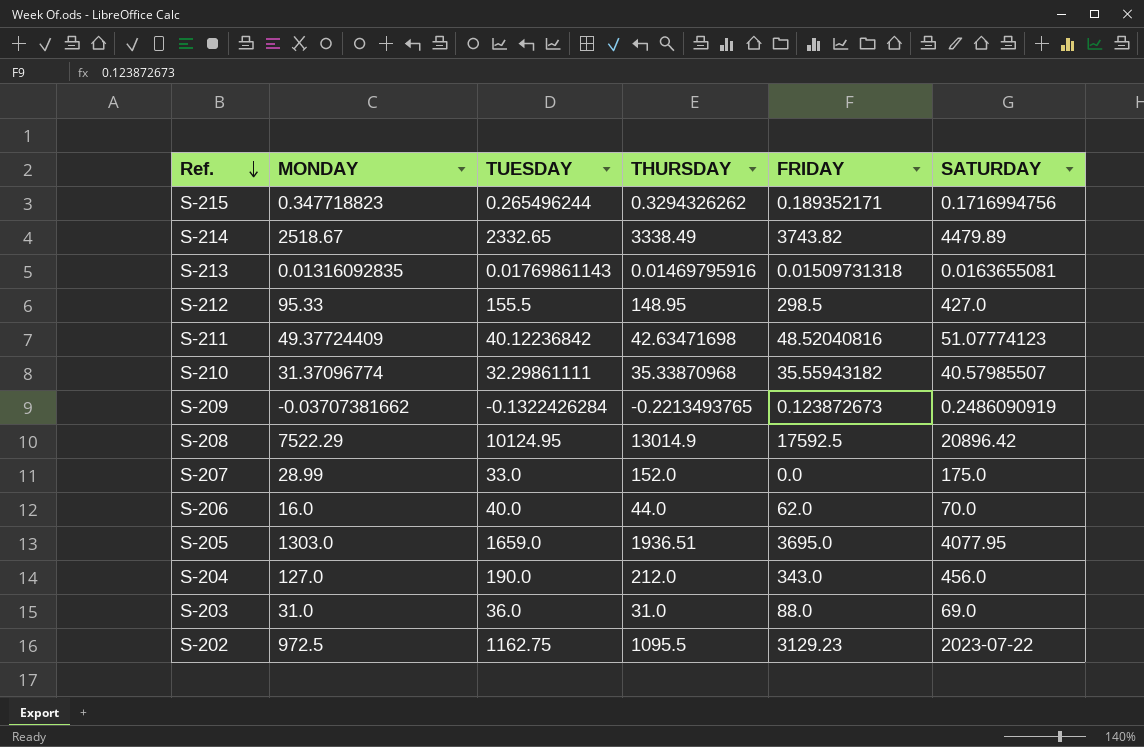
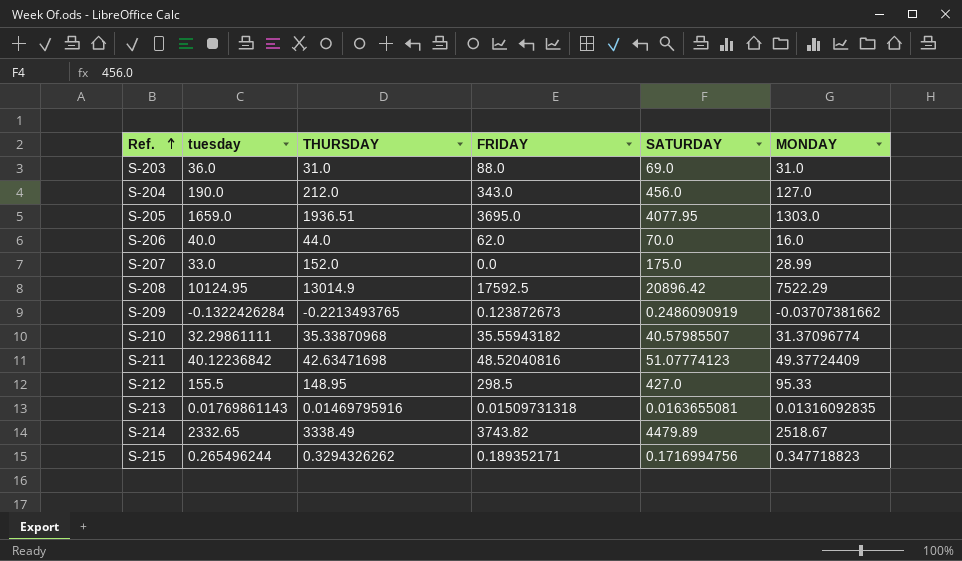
row order: Ref. descending -> Ref. ascending
column name: TUESDAY -> tuesday
column MONDAY | position: 2 -> 6
row S-202: 972.5 | 1162.75 | 1095.5 | 3129.23 | 2023-07-22 -> none

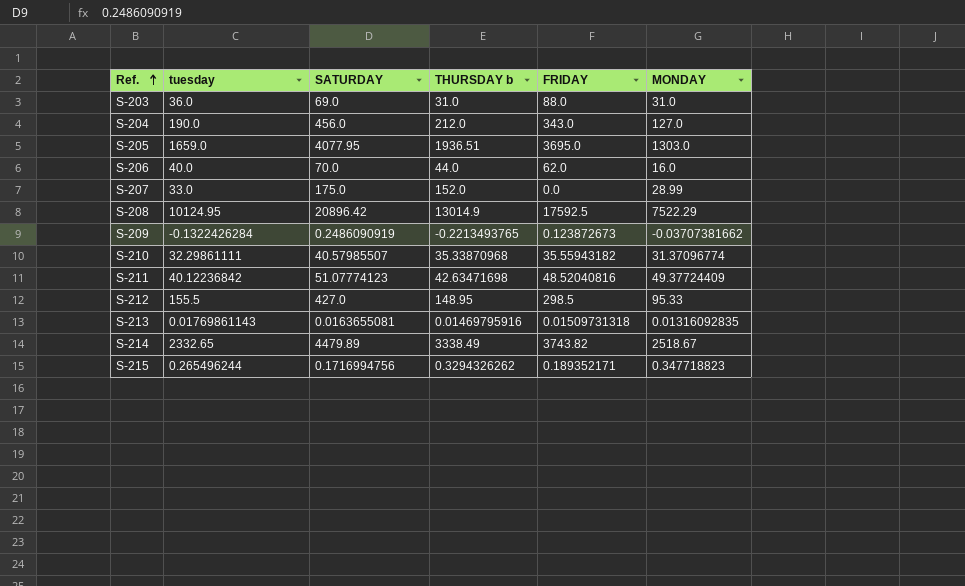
column SATURDAY | position: 5 -> 3
column name: THURSDAY -> THURSDAY b

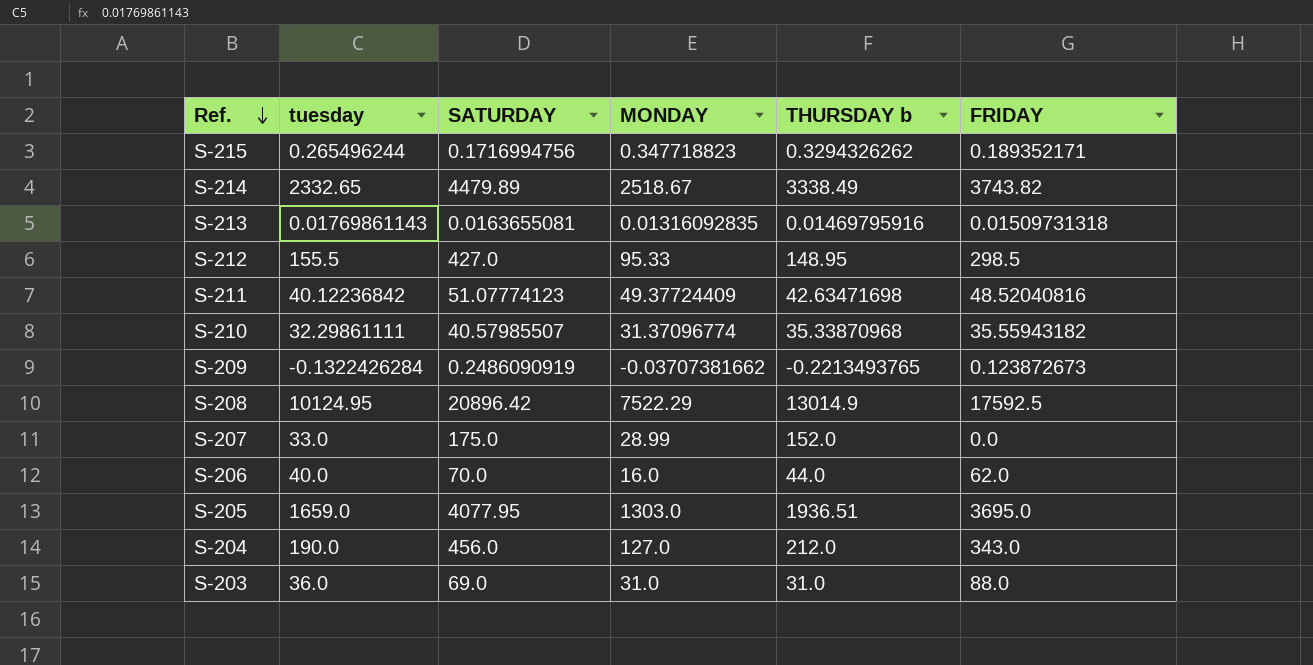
row order: Ref. ascending -> Ref. descending
column MONDAY | position: 6 -> 4

